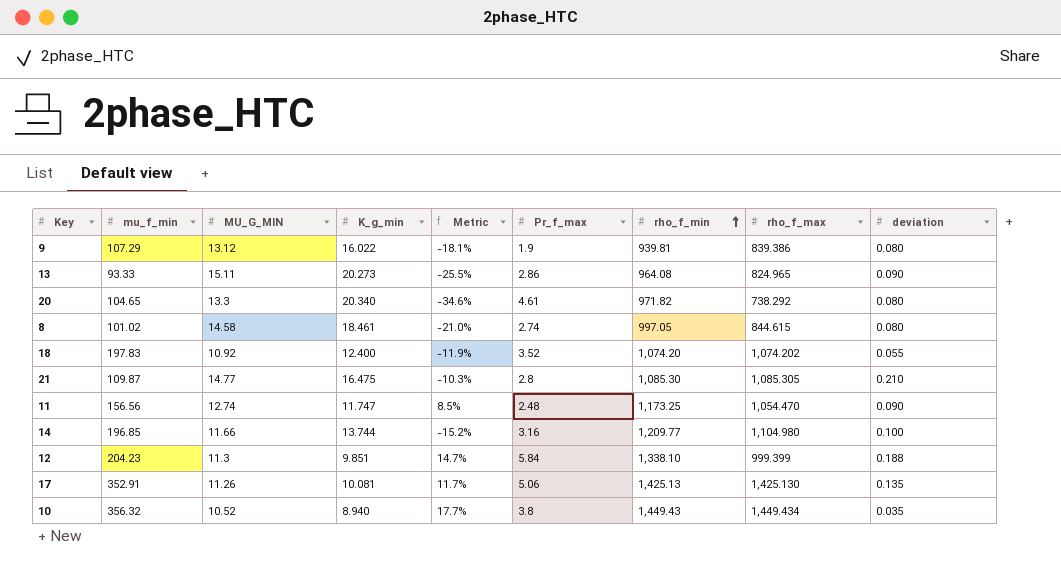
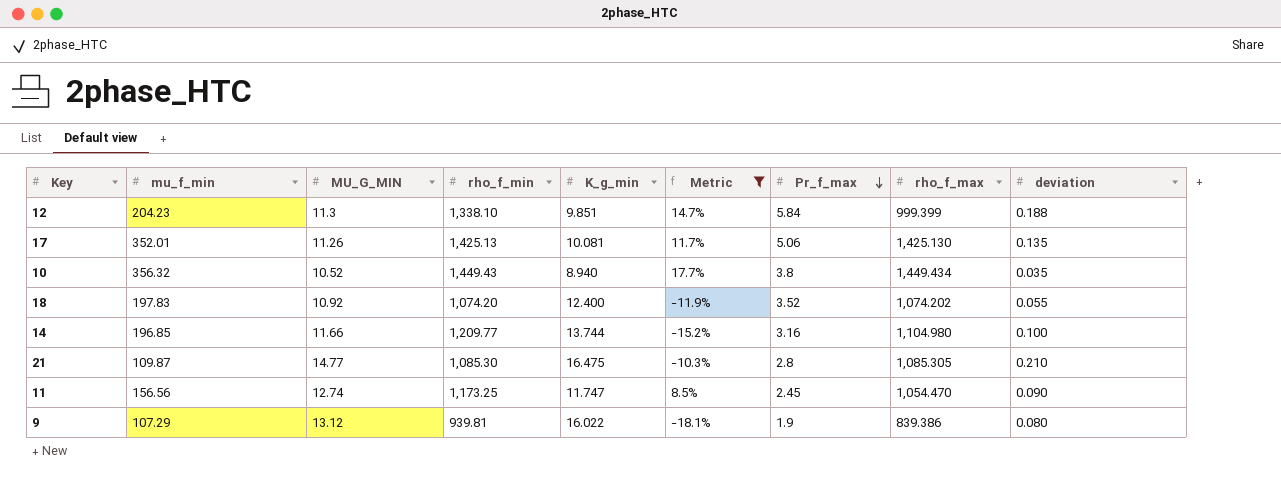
filter: none -> Metric >= -18.1%
row order: rho_f_min ascending -> Pr_f_max descending
column rho_f_min | position: 7 -> 4
17 | mu_f_min: 352.91 -> 352.01
11 | Pr_f_max: 2.48 -> 2.45

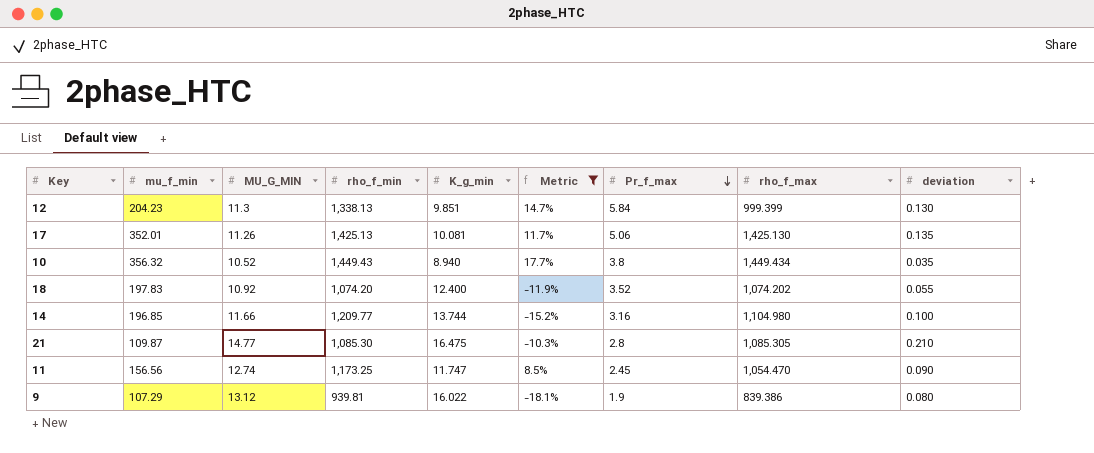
12 | rho_f_min: 1,338.10 -> 1,338.13
12 | deviation: 0.188 -> 0.130

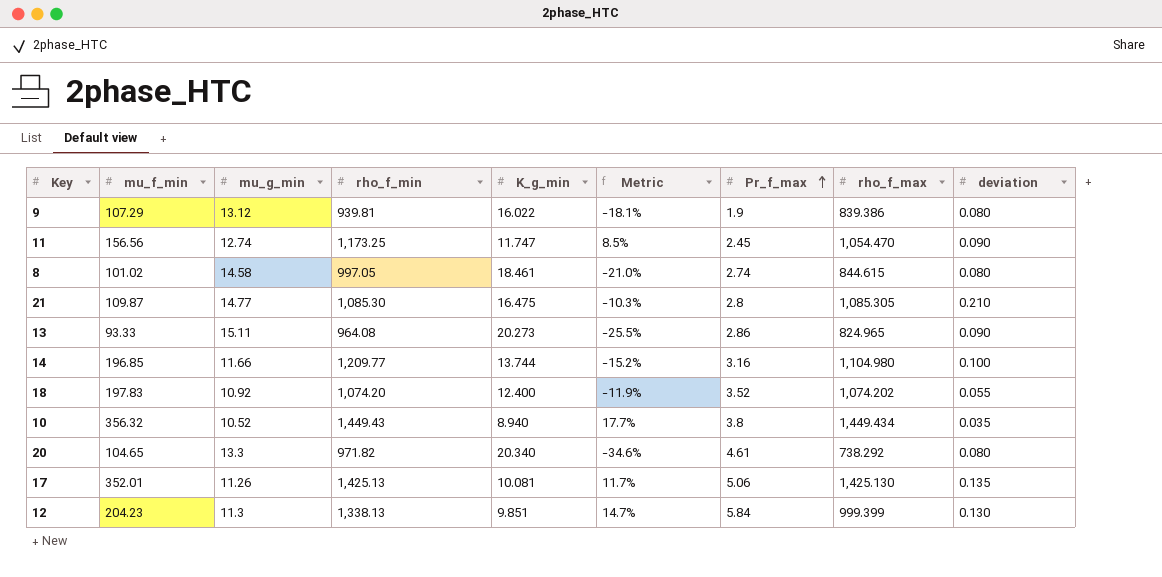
filter: Metric >= -18.1% -> none
row order: Pr_f_max descending -> Pr_f_max ascending
column name: MU_G_MIN -> mu_g_min

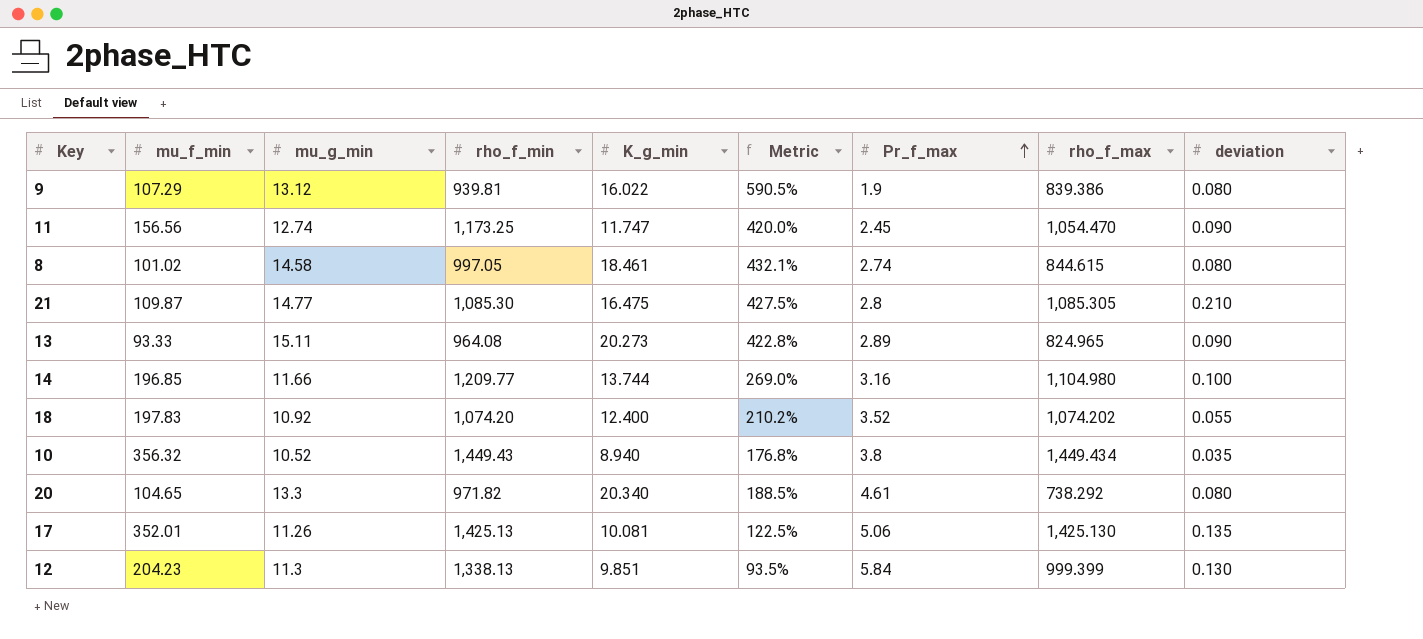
column Metric | formula: ([mu_g_min] - [K_g_min]) / [K_g_min] -> ([mu_g_min] - [Pr_f_max]) / [Pr_f_max]
13 | Pr_f_max: 2.86 -> 2.89

